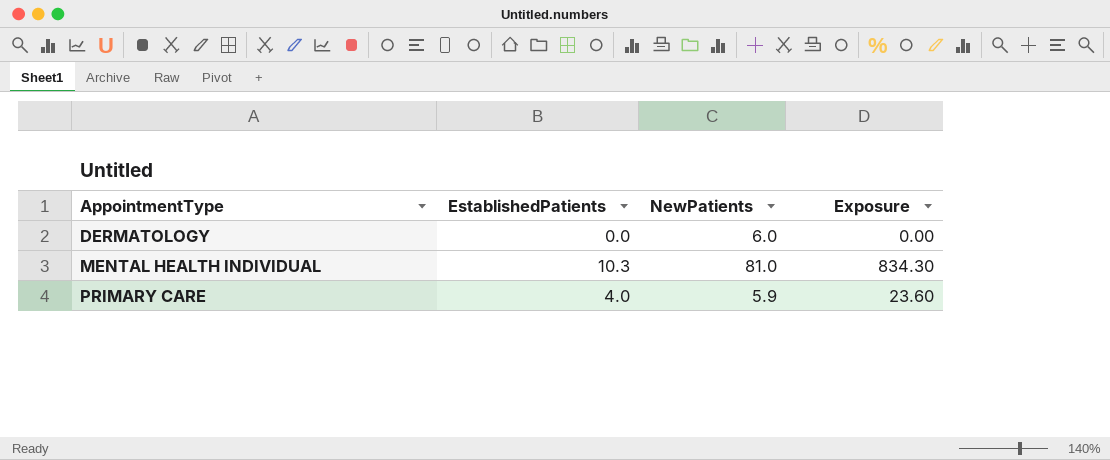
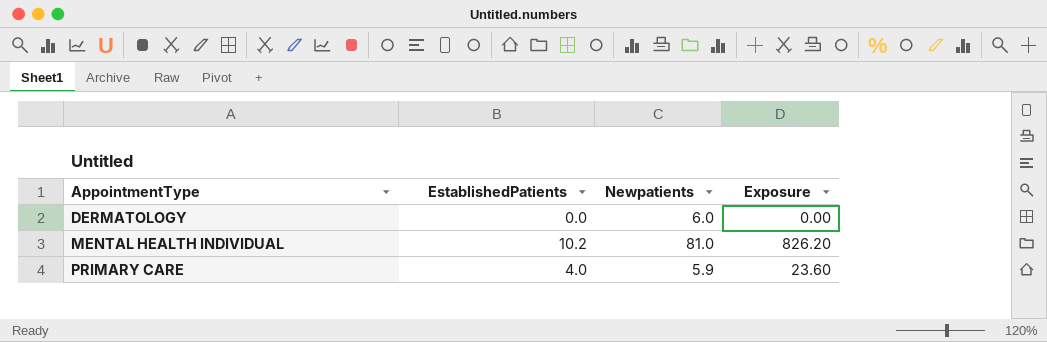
column name: NewPatients -> Newpatients
MENTAL HEALTH INDIVIDUAL | EstablishedPatients: 10.3 -> 10.2
MENTAL HEALTH INDIVIDUAL | Exposure: 834.30 -> 826.20

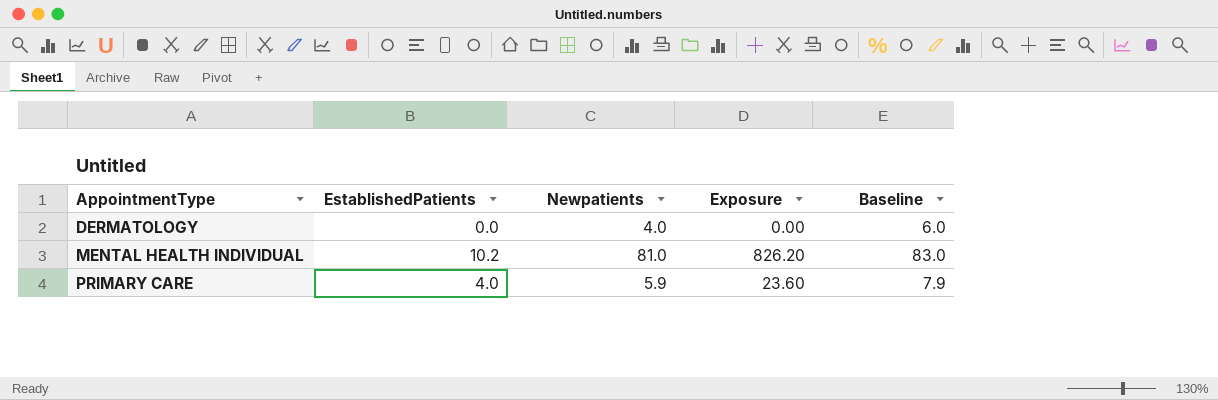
column Baseline | formula: none -> [Newpatients] + 2
DERMATOLOGY | Newpatients: 6.0 -> 4.0

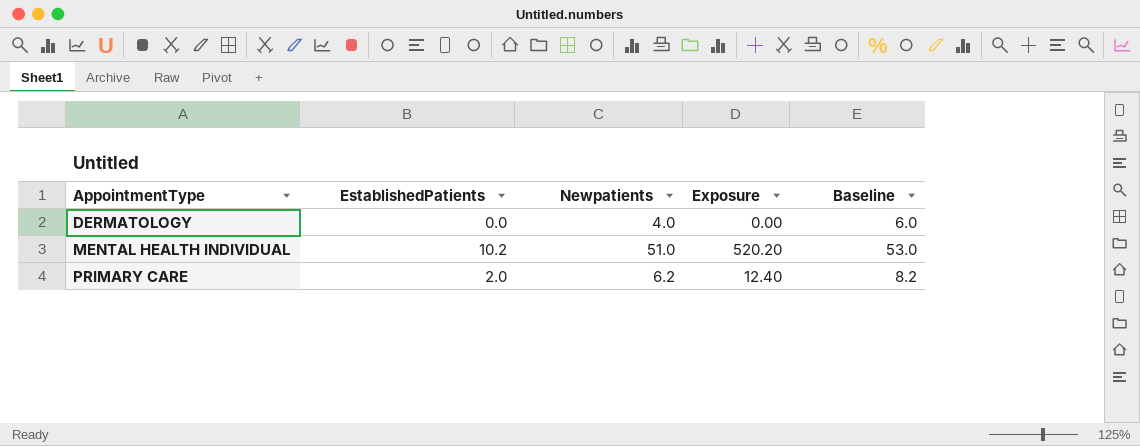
MENTAL HEALTH INDIVIDUAL | Newpatients: 81.0 -> 51.0
MENTAL HEALTH INDIVIDUAL | Exposure: 826.20 -> 520.20
MENTAL HEALTH INDIVIDUAL | Baseline: 83.0 -> 53.0
PRIMARY CARE | EstablishedPatients: 4.0 -> 2.0
PRIMARY CARE | Newpatients: 5.9 -> 6.2
PRIMARY CARE | Exposure: 23.60 -> 12.40
PRIMARY CARE | Baseline: 7.9 -> 8.2

